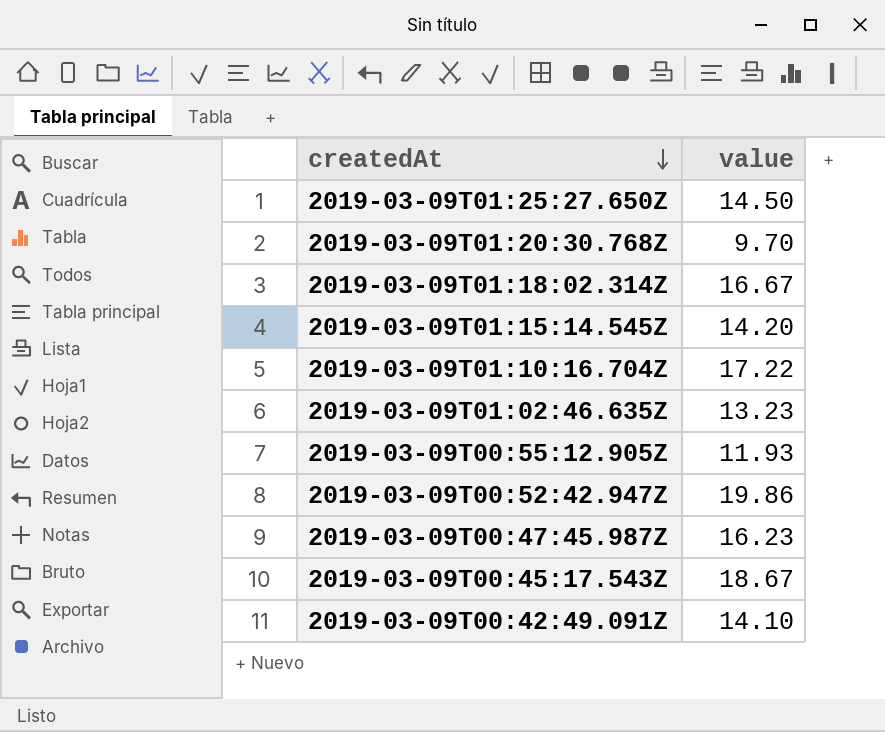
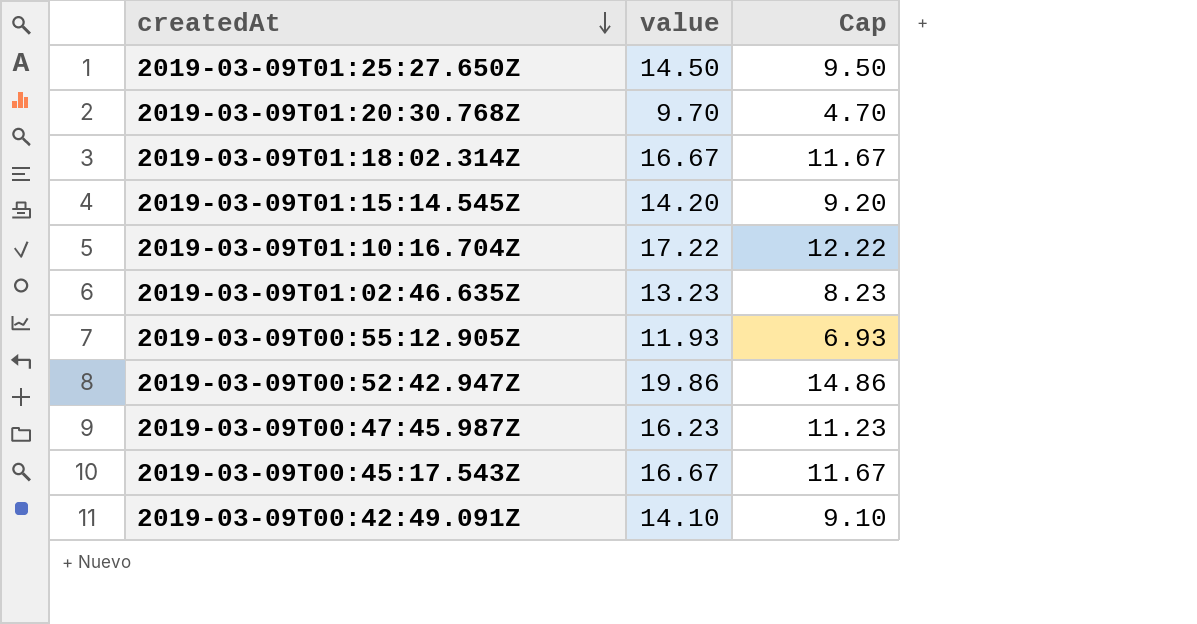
column Cap | formula: none -> [value] - 5
2019-03-09T00:45:17.543Z | value: 18.67 -> 16.67

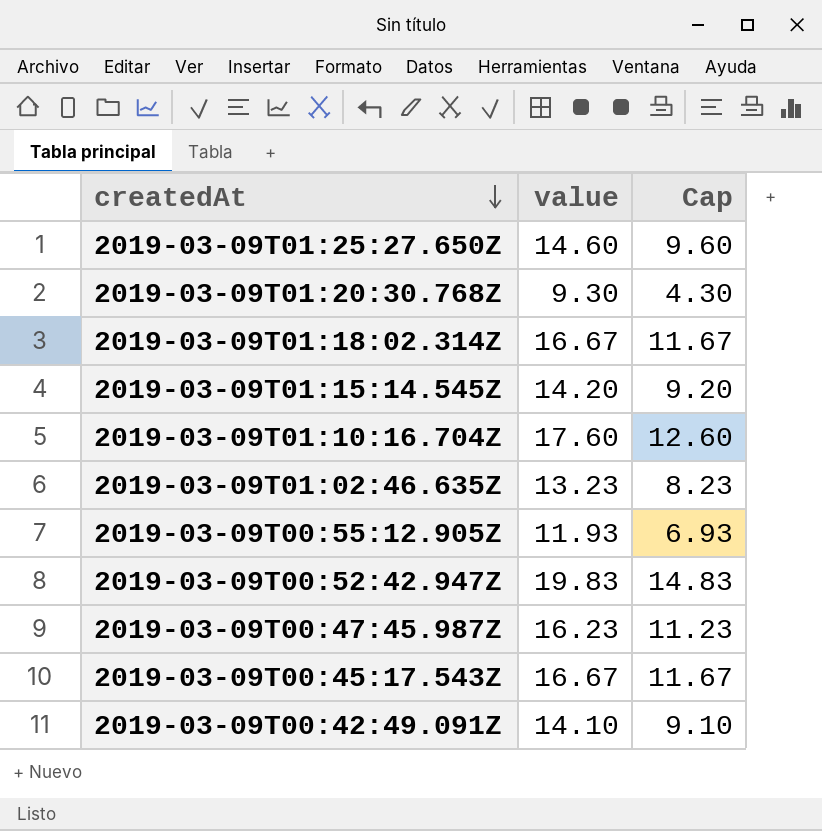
2019-03-09T01:25:27.650Z | value: 14.50 -> 14.60
2019-03-09T01:25:27.650Z | Cap: 9.50 -> 9.60
2019-03-09T01:20:30.768Z | value: 9.70 -> 9.30
2019-03-09T01:20:30.768Z | Cap: 4.70 -> 4.30
2019-03-09T01:10:16.704Z | value: 17.22 -> 17.60
2019-03-09T01:10:16.704Z | Cap: 12.22 -> 12.60
2019-03-09T00:52:42.947Z | value: 19.86 -> 19.83
2019-03-09T00:52:42.947Z | Cap: 14.86 -> 14.83

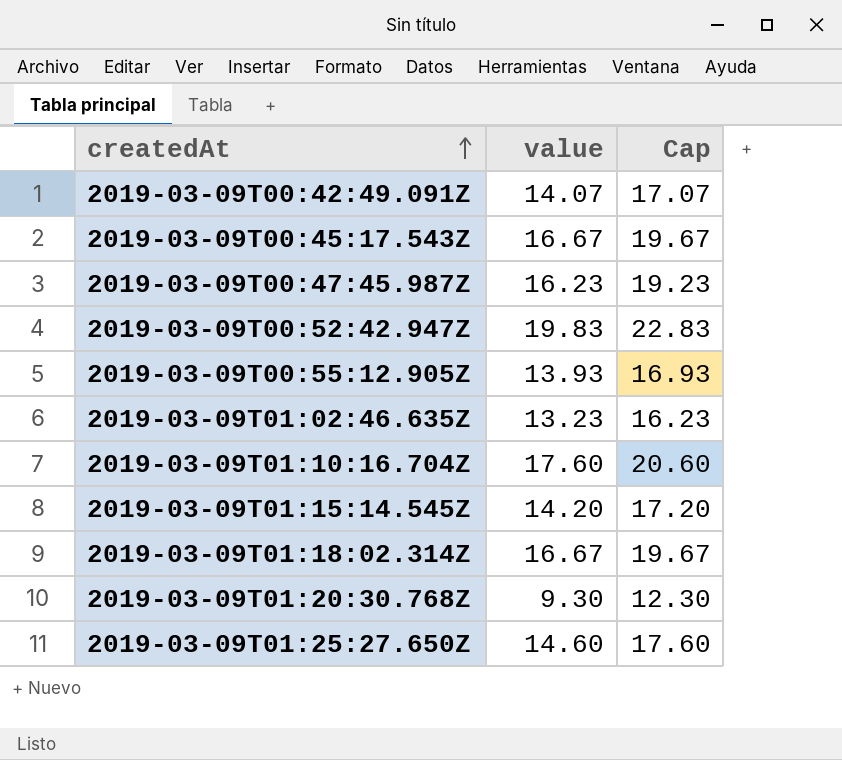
row order: createdAt descending -> createdAt ascending
column Cap | formula: [value] - 5 -> [value] + 3
2019-03-09T00:42:49.091Z | value: 14.10 -> 14.07
2019-03-09T00:55:12.905Z | value: 11.93 -> 13.93

